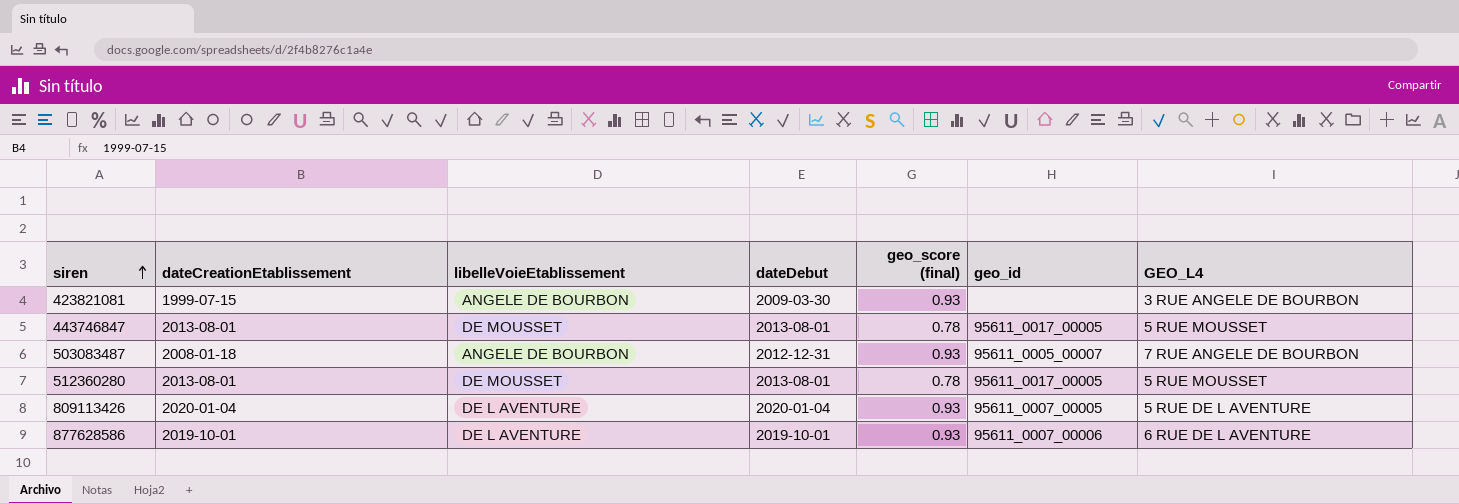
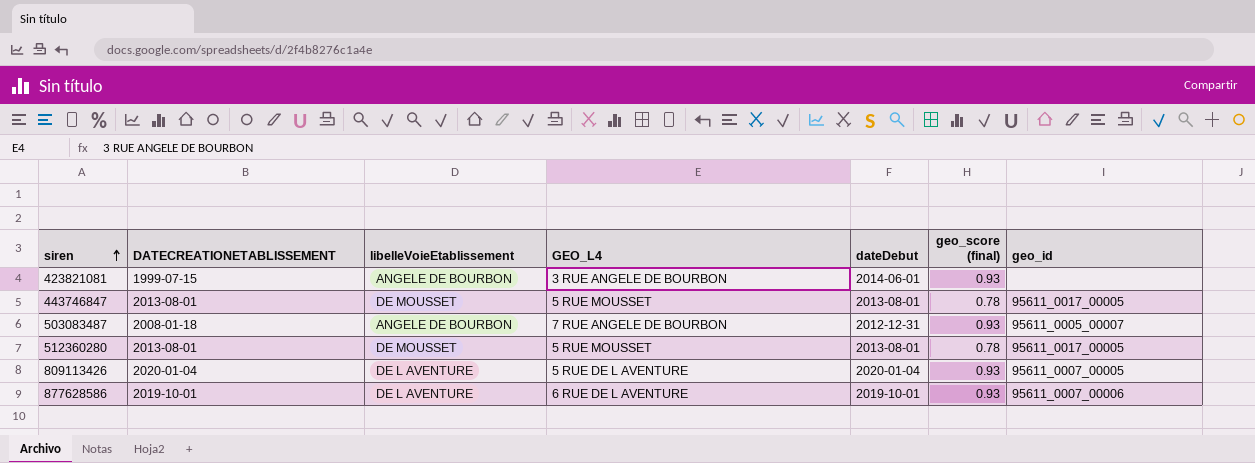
column name: dateCreationEtablissement -> DATECREATIONETABLISSEMENT
column GEO_L4 | position: 7 -> 4
423821081 | dateDebut: 2009-03-30 -> 2014-06-01

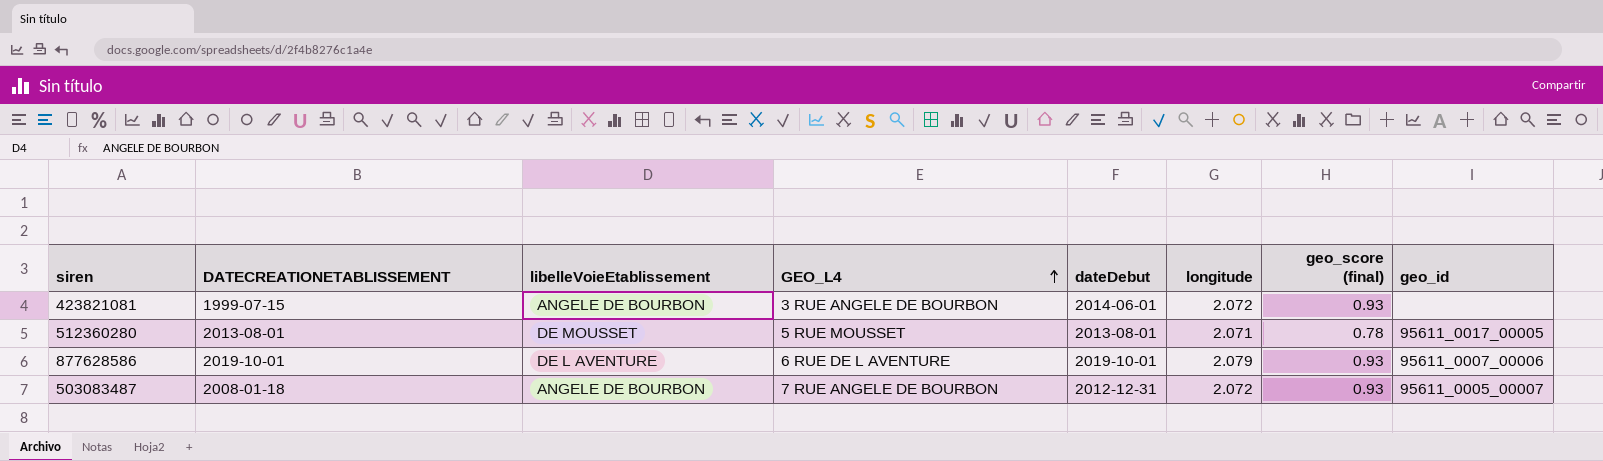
row order: siren ascending -> GEO_L4 ascending
column longitude | position: none -> 6
row 443746847: 2013-08-01 | DE MOUSSET | 5 RUE MOUSSET | 2013-08-01 | 0.78 | 95611_0017_00005 -> none
row 809113426: 2020-01-04 | DE L AVENTURE | 5 RUE DE L AVENTURE | 2020-01-04 | 0.93 | 95611_0007_00005 -> none

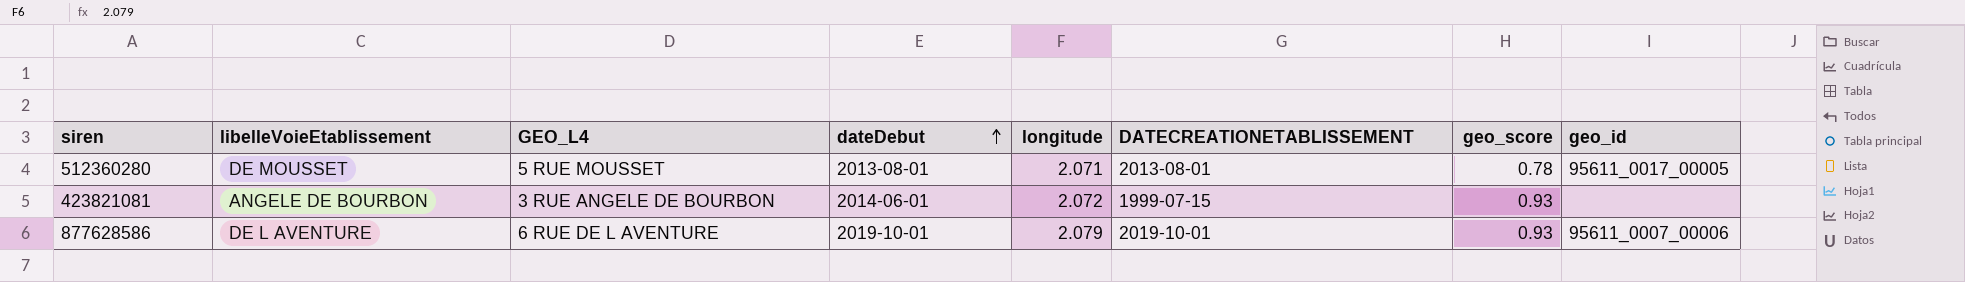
row order: GEO_L4 ascending -> dateDebut ascending
column DATECREATIONETABLISSEMENT | position: 2 -> 6
column name: geo_score (final) -> geo_score
row 503083487: 2008-01-18 | ANGELE DE BOURBON | 7 RUE ANGELE DE BOURBON | 2012-12-31 | 2.072 | 0.93 | 95611_0005_00007 -> none

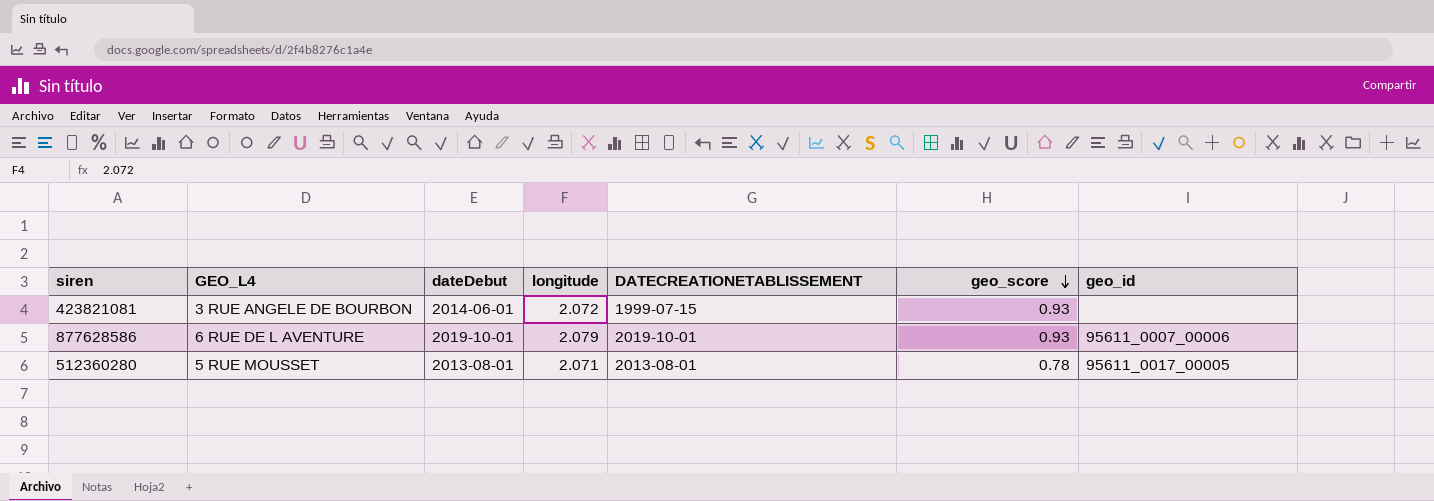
row order: dateDebut ascending -> geo_score descending
column libelleVoieEtablissement | position: 2 -> none

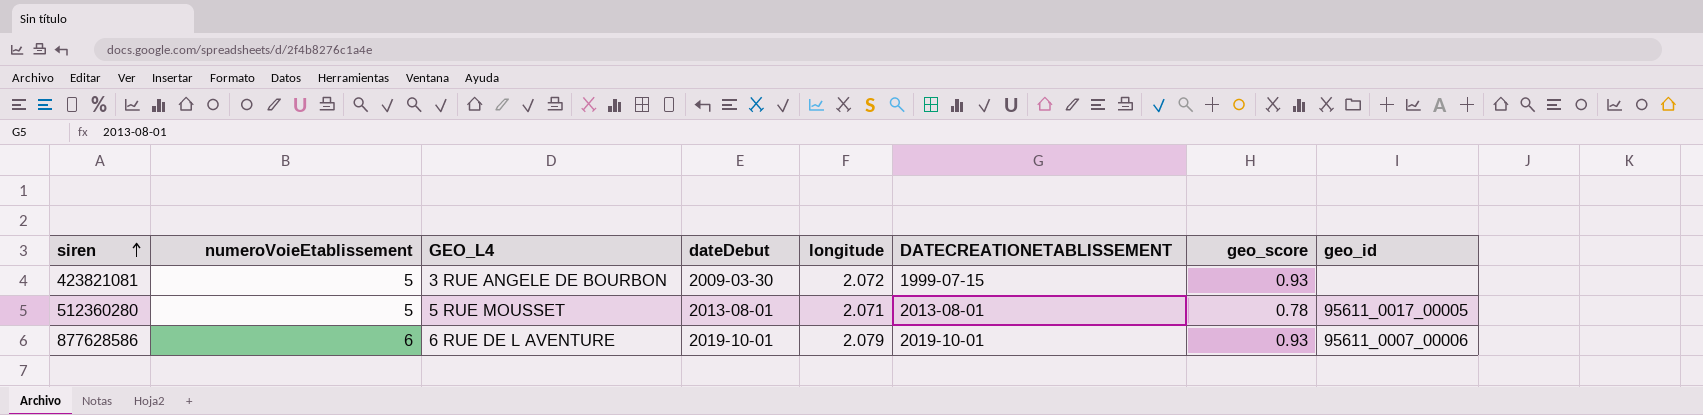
row order: geo_score descending -> siren ascending
column numeroVoieEtablissement | position: none -> 2
423821081 | dateDebut: 2014-06-01 -> 2009-03-30

